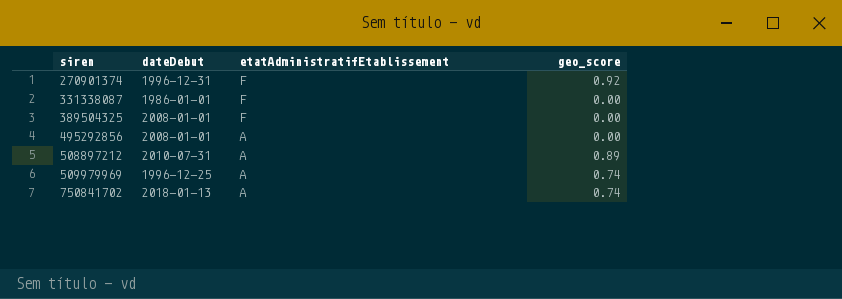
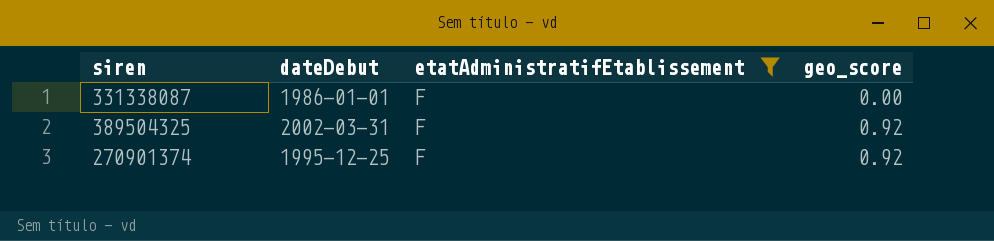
filter: none -> etatAdministratifEtablissement = F
row order: siren ascending -> geo_score ascending
389504325 | dateDebut: 2008-01-01 -> 2002-03-31
389504325 | geo_score: 0.00 -> 0.92
270901374 | dateDebut: 1996-12-31 -> 1995-12-25

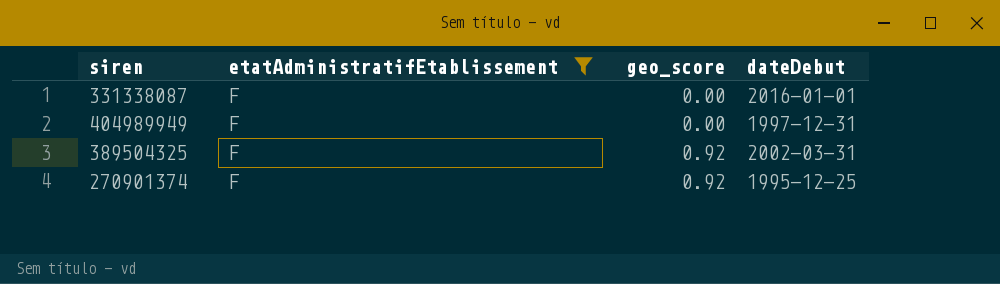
column dateDebut | position: 2 -> 4
331338087 | dateDebut: 1986-01-01 -> 2016-01-01
row 404989949: none -> F | 0.00 | 1997-12-31

